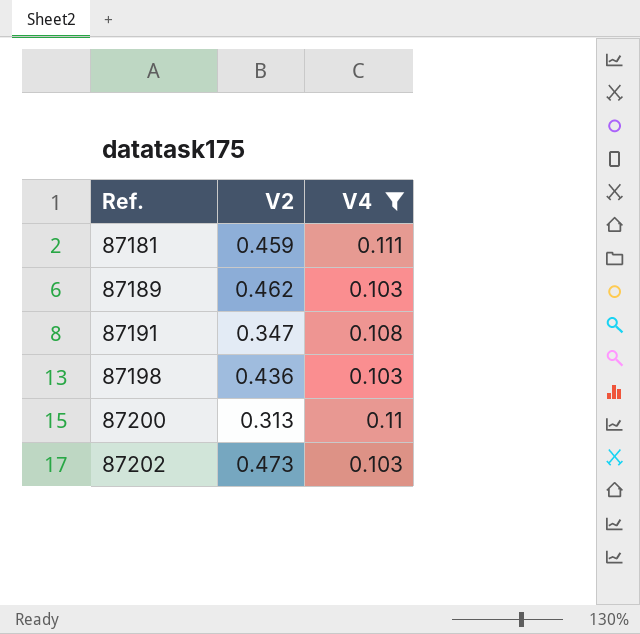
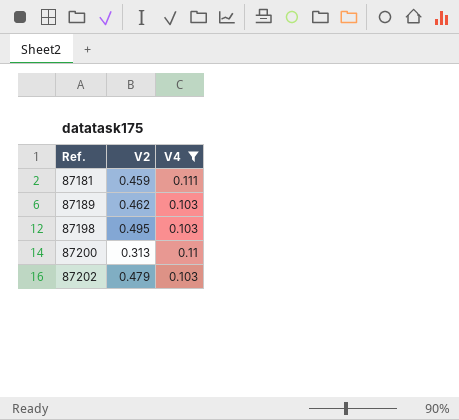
row 87191: 0.347 | 0.108 -> none
87198 | V2: 0.436 -> 0.495
87202 | V2: 0.473 -> 0.479

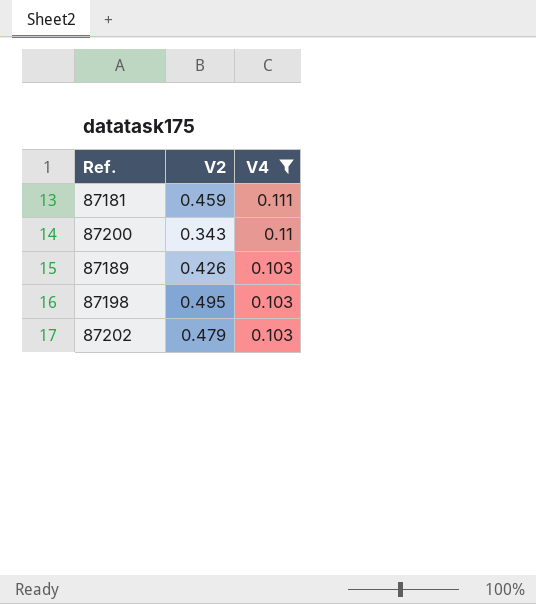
row order: Ref. ascending -> V4 descending
87200 | V2: 0.313 -> 0.343
87189 | V2: 0.462 -> 0.426

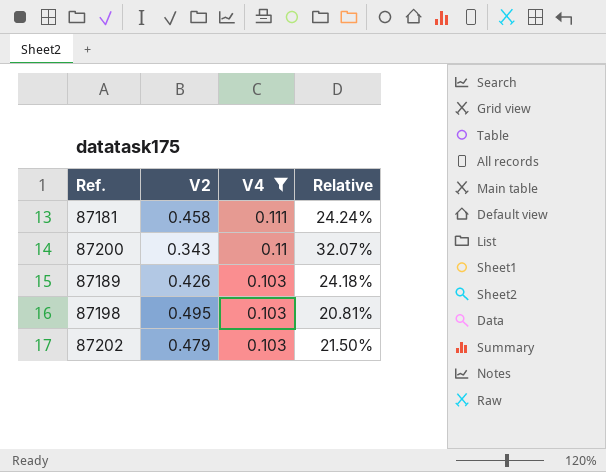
column Relative | formula: none -> [V4] / [V2]
87181 | V2: 0.459 -> 0.458

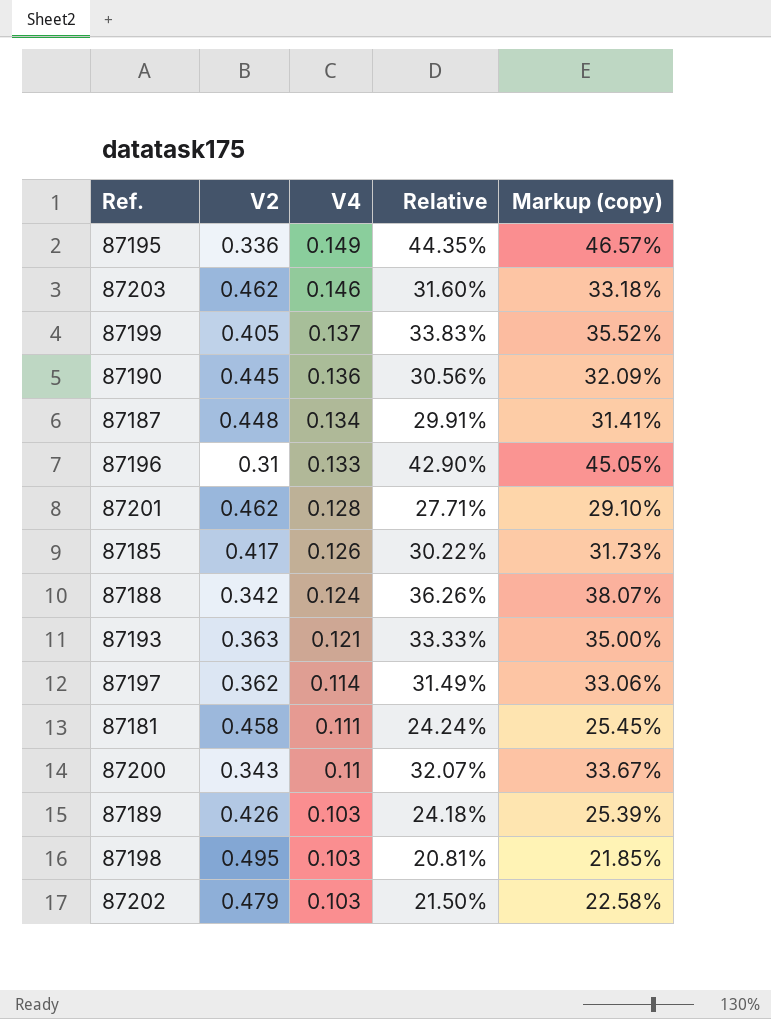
filter: V4 <= 0.111 -> none
column Markup (copy) | formula: none -> [Relative] * 1.05

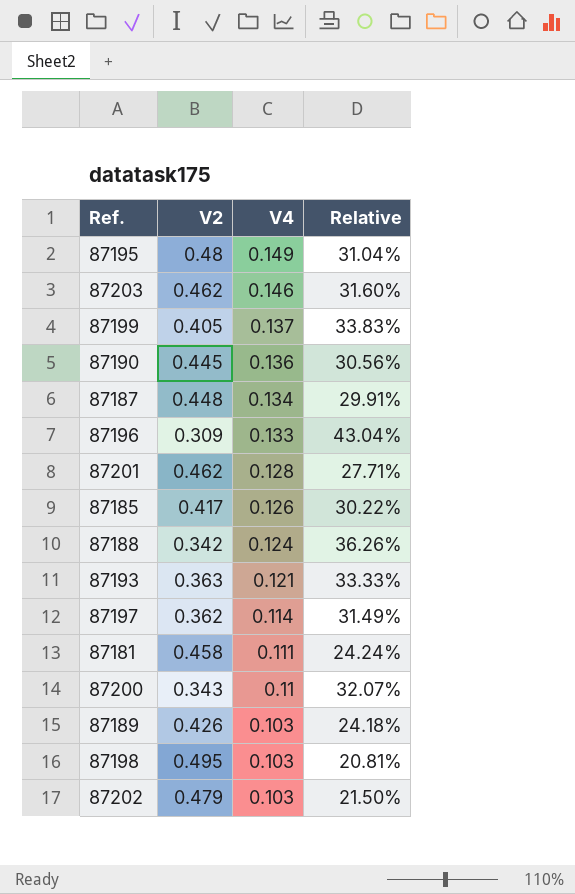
column Markup (copy) | formula: [Relative] * 1.05 -> none
87195 | V2: 0.336 -> 0.48
87195 | Relative: 44.35% -> 31.04%
87196 | V2: 0.31 -> 0.309
87196 | Relative: 42.90% -> 43.04%

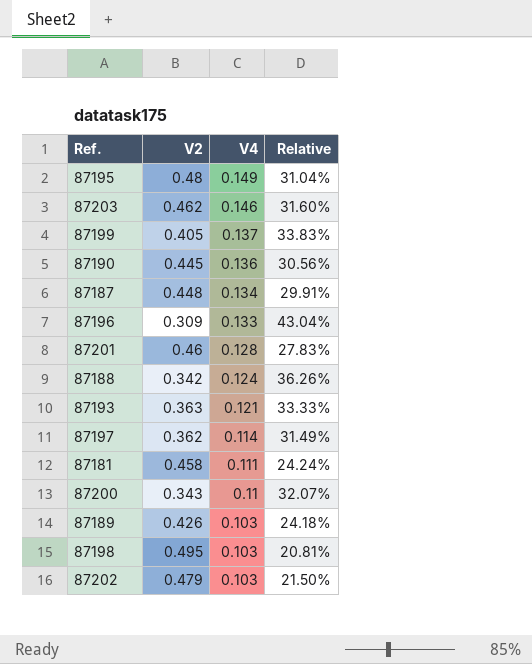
row 87185: 0.417 | 0.126 | 30.22% -> none
87201 | V2: 0.462 -> 0.46
87201 | Relative: 27.71% -> 27.83%

